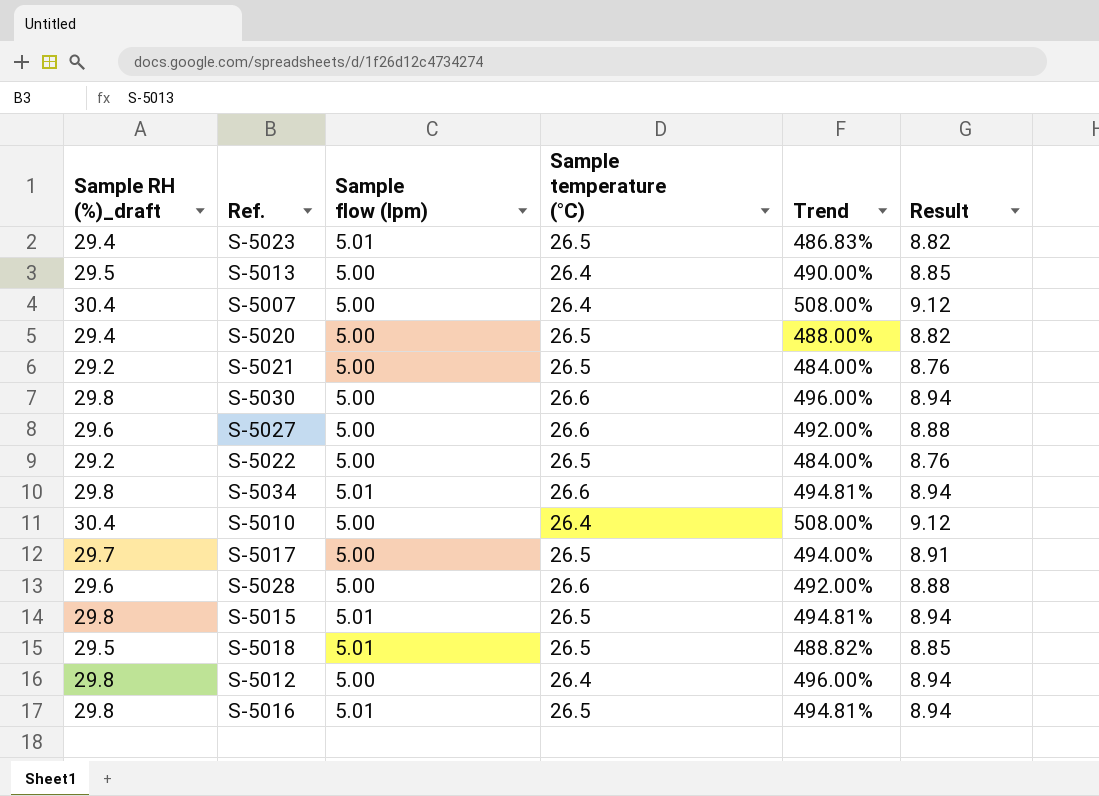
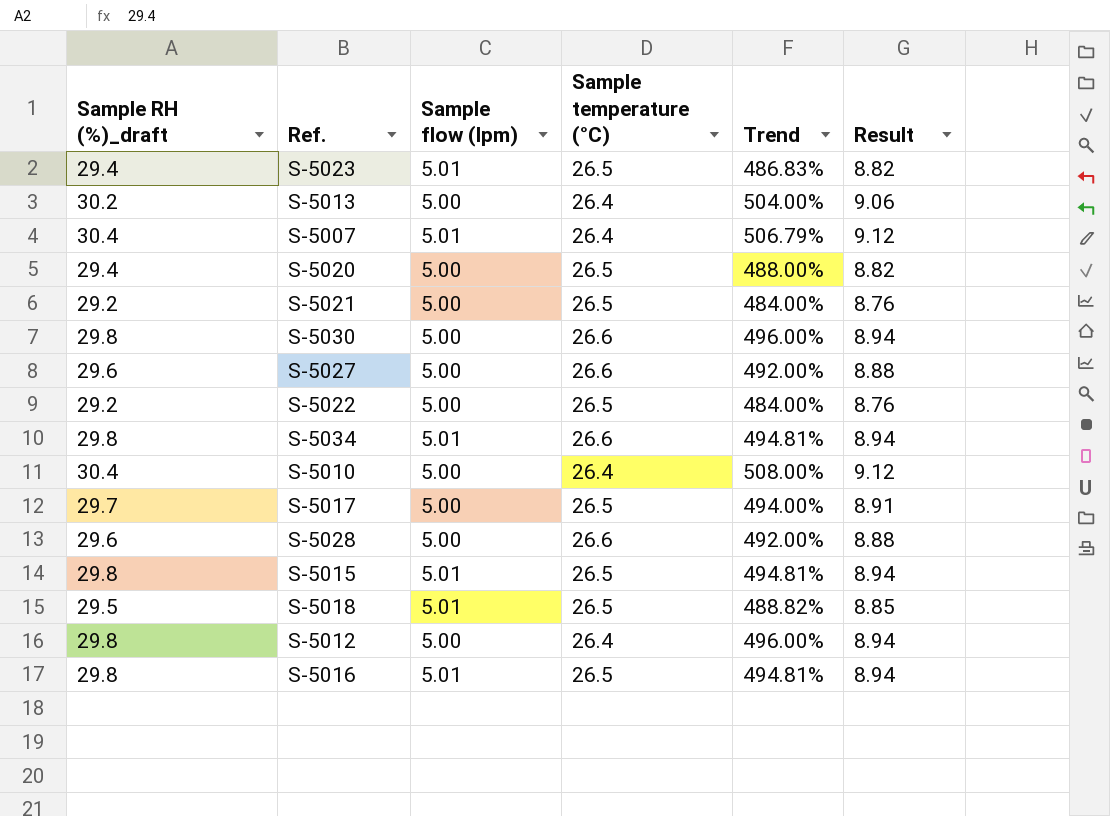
S-5013 | Sample RH (%)_draft: 29.5 -> 30.2
S-5013 | Trend: 490.00% -> 504.00%
S-5013 | Result: 8.85 -> 9.06
S-5007 | Sample flow (lpm): 5.00 -> 5.01
S-5007 | Trend: 508.00% -> 506.79%

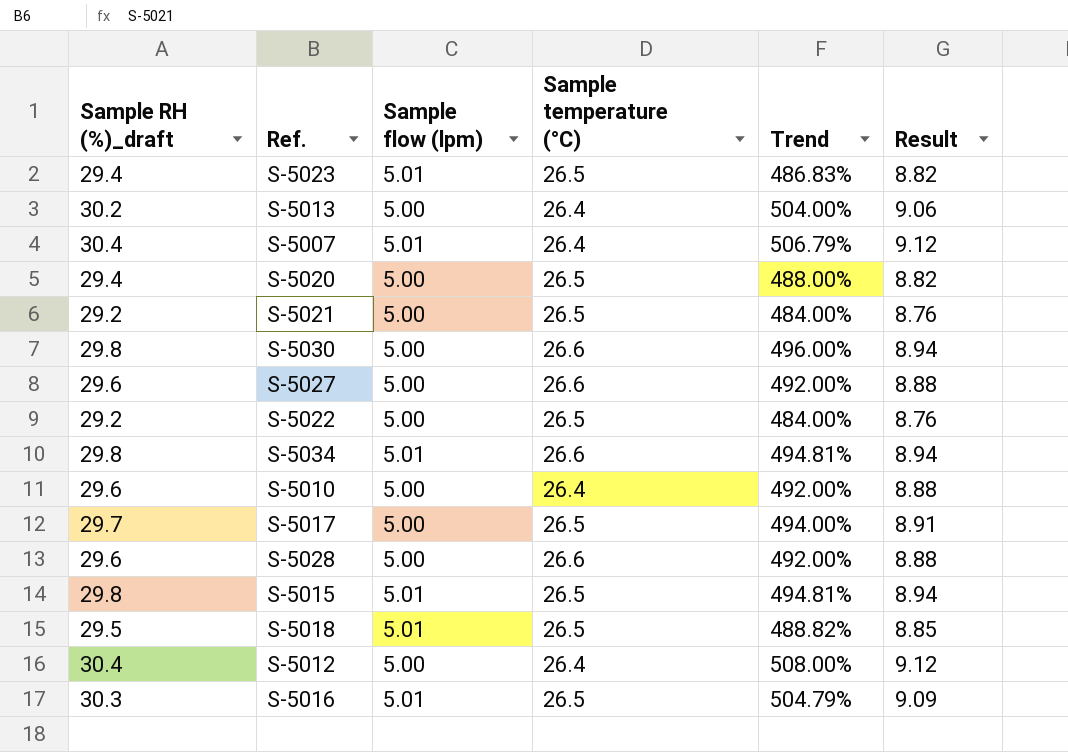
S-5010 | Sample RH (%)_draft: 30.4 -> 29.6
S-5010 | Trend: 508.00% -> 492.00%
S-5010 | Result: 9.12 -> 8.88
S-5012 | Sample RH (%)_draft: 29.8 -> 30.4
S-5012 | Trend: 496.00% -> 508.00%
S-5012 | Result: 8.94 -> 9.12
S-5016 | Sample RH (%)_draft: 29.8 -> 30.3
S-5016 | Trend: 494.81% -> 504.79%
S-5016 | Result: 8.94 -> 9.09

